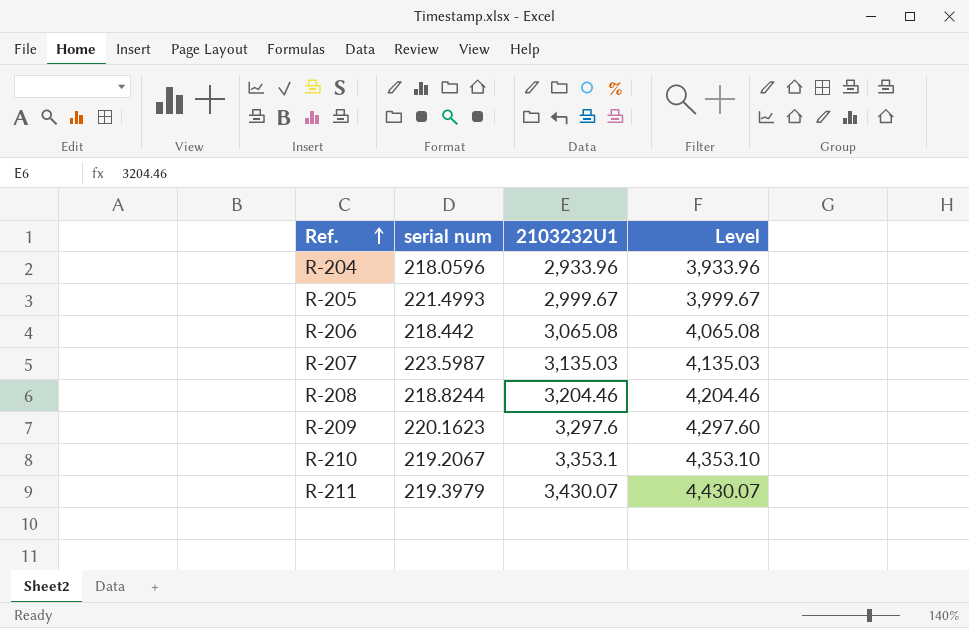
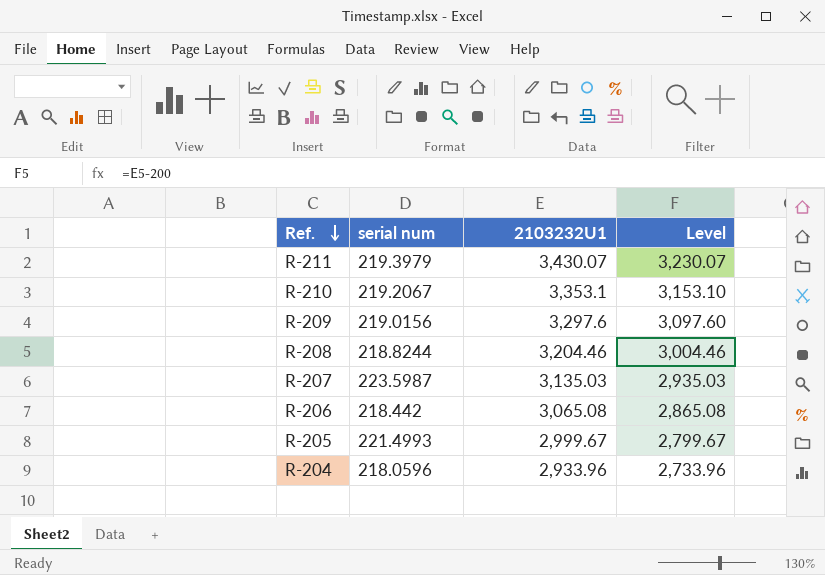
row order: Ref. ascending -> Ref. descending
column Level | formula: [2103232U1] + 1000 -> [2103232U1] - 200
R-209 | serial num: 220.1623 -> 219.0156

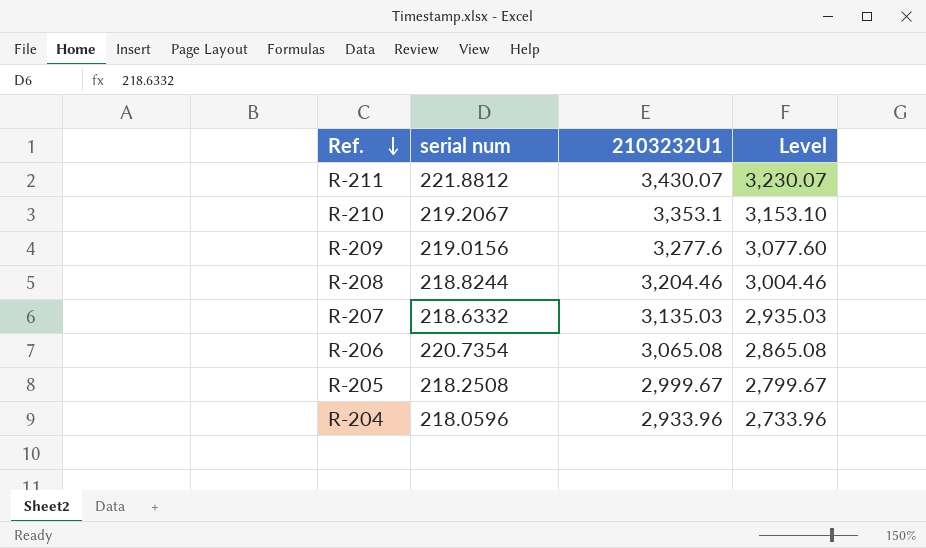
R-211 | serial num: 219.3979 -> 221.8812
R-209 | 2103232U1: 3,297.6 -> 3,277.6
R-209 | Level: 3,097.60 -> 3,077.60
R-207 | serial num: 223.5987 -> 218.6332
R-206 | serial num: 218.442 -> 220.7354
R-205 | serial num: 221.4993 -> 218.2508

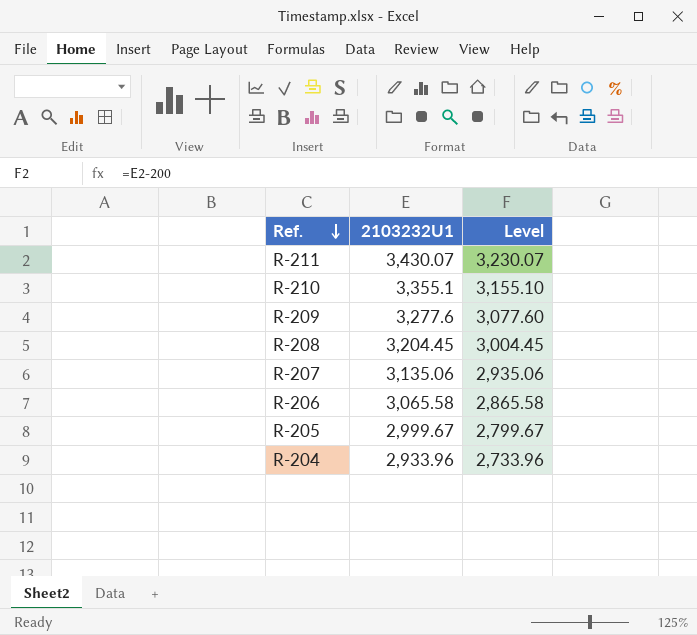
column serial num | position: 2 -> none
R-210 | 2103232U1: 3,353.1 -> 3,355.1
R-210 | Level: 3,153.10 -> 3,155.10
R-208 | 2103232U1: 3,204.46 -> 3,204.45
R-208 | Level: 3,004.46 -> 3,004.45
R-207 | 2103232U1: 3,135.03 -> 3,135.06
R-207 | Level: 2,935.03 -> 2,935.06
R-206 | 2103232U1: 3,065.08 -> 3,065.58
R-206 | Level: 2,865.08 -> 2,865.58

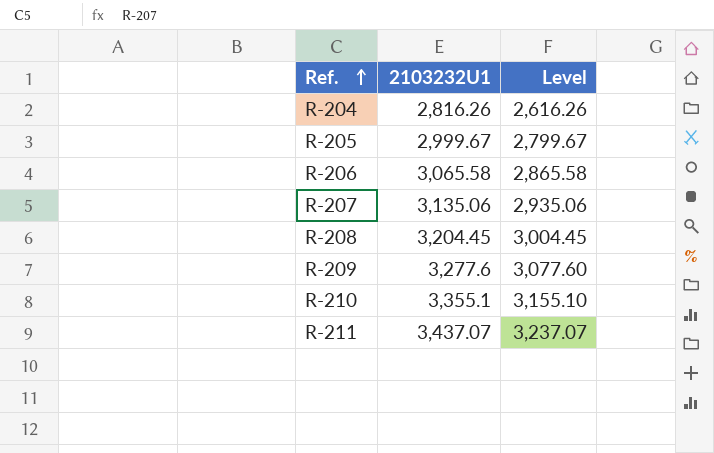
row order: Ref. descending -> Ref. ascending
R-204 | 2103232U1: 2,933.96 -> 2,816.26
R-204 | Level: 2,733.96 -> 2,616.26
R-211 | 2103232U1: 3,430.07 -> 3,437.07
R-211 | Level: 3,230.07 -> 3,237.07

